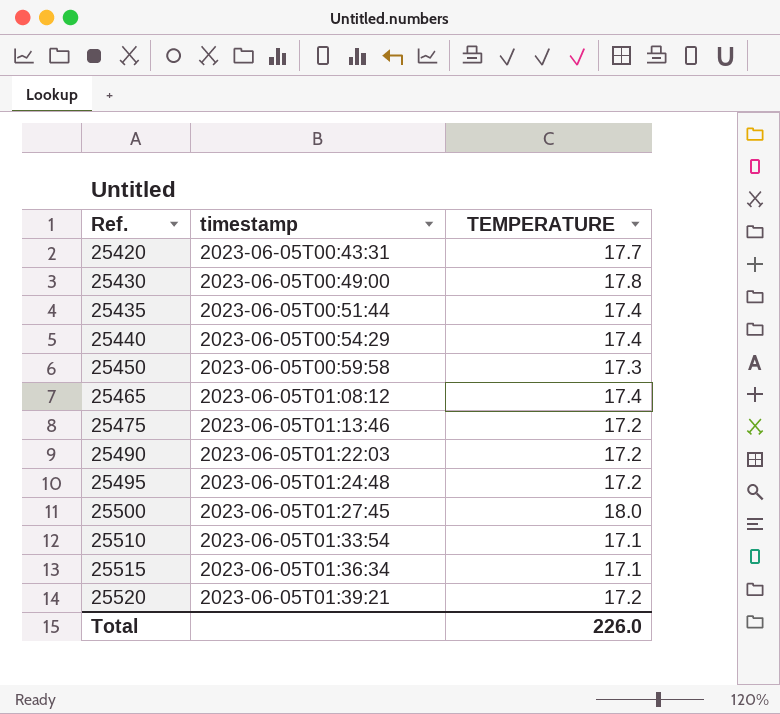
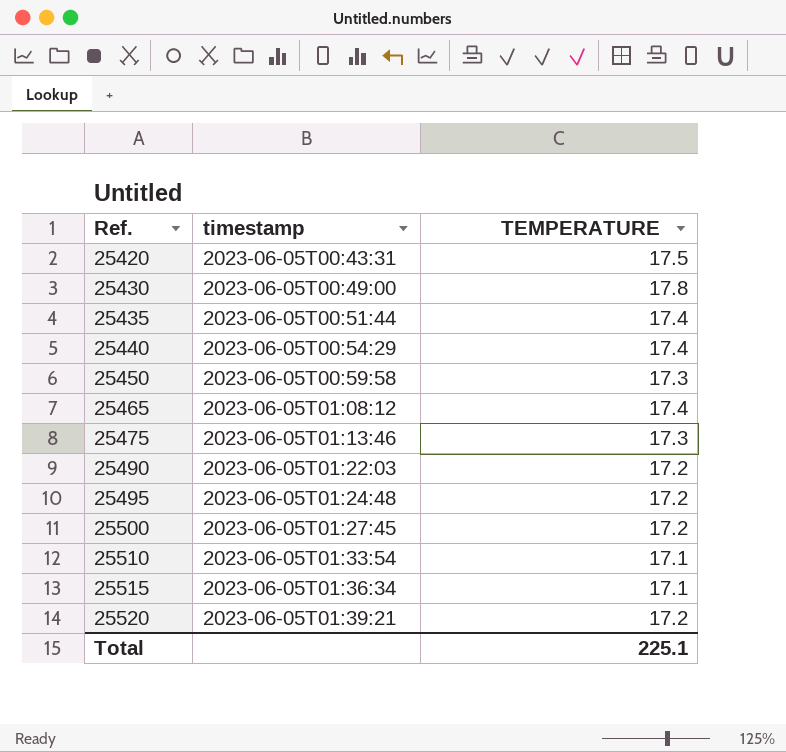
25420 | TEMPERATURE: 17.7 -> 17.5
25475 | TEMPERATURE: 17.2 -> 17.3
25500 | TEMPERATURE: 18.0 -> 17.2
Total | TEMPERATURE: 226.0 -> 225.1

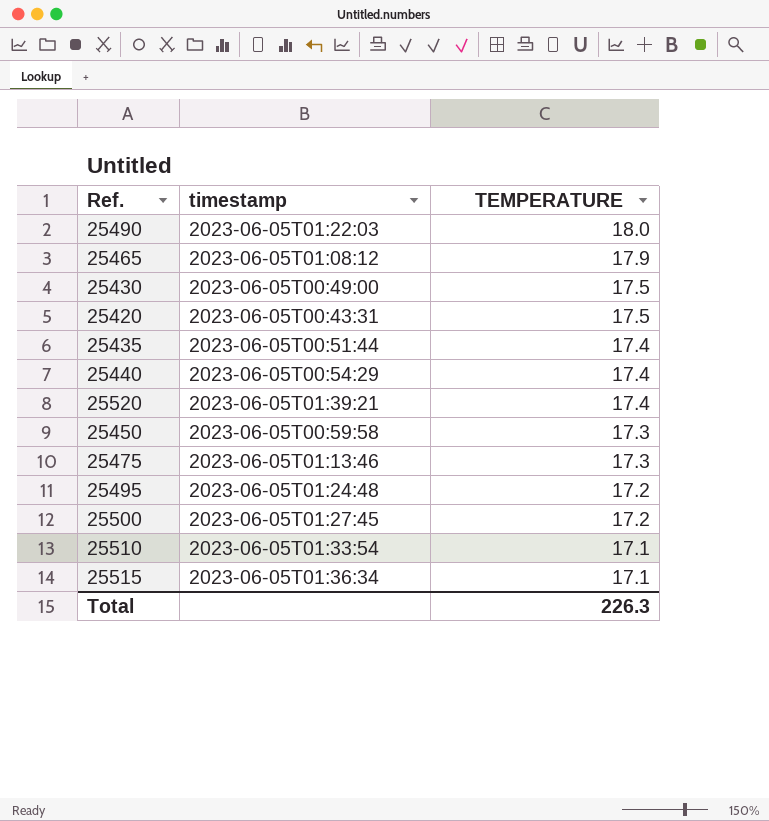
row order: Ref. ascending -> TEMPERATURE descending
25490 | TEMPERATURE: 17.2 -> 18.0
25465 | TEMPERATURE: 17.4 -> 17.9
25430 | TEMPERATURE: 17.8 -> 17.5
25520 | TEMPERATURE: 17.2 -> 17.4
Total | TEMPERATURE: 225.1 -> 226.3

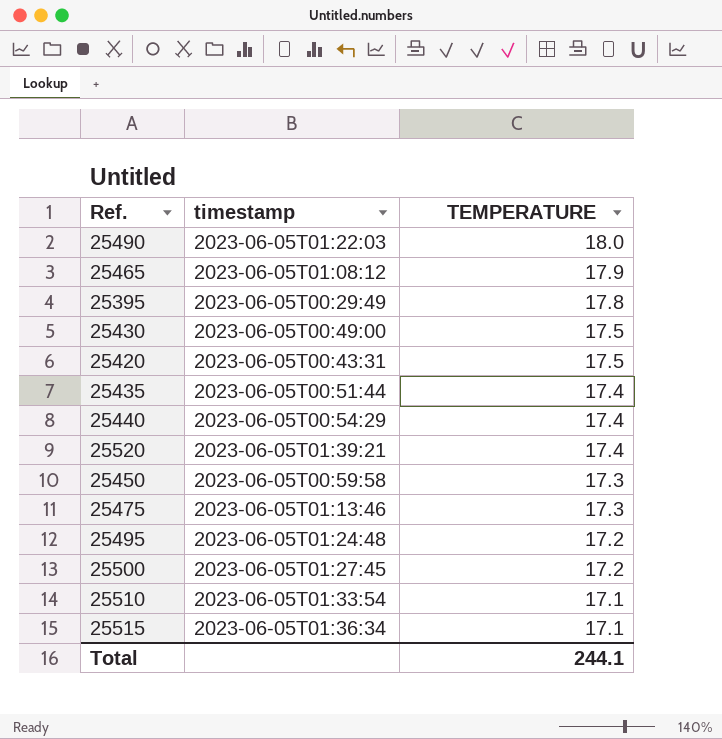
row 25395: none -> 2023-06-05T00:29:49 | 17.8
Total | TEMPERATURE: 226.3 -> 244.1

